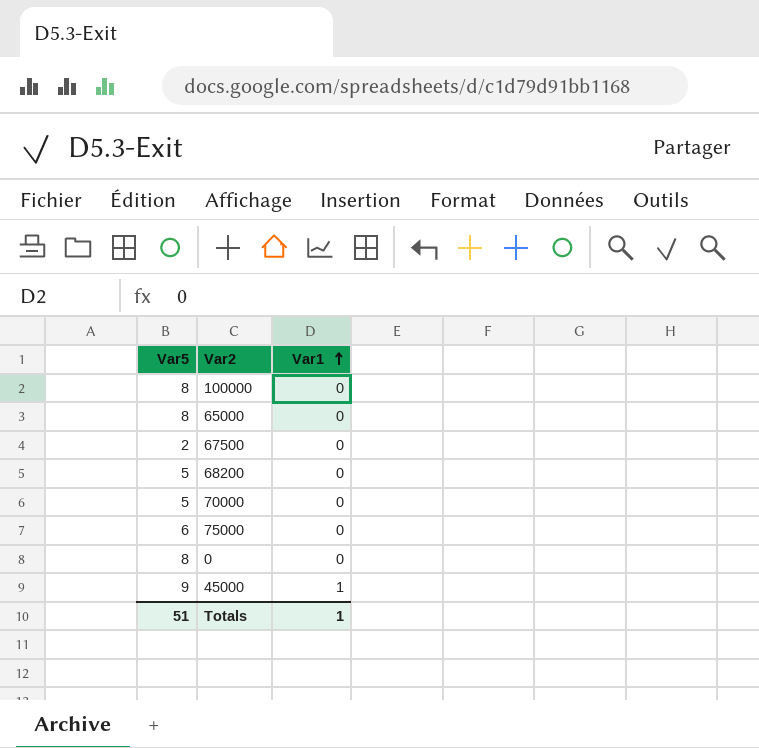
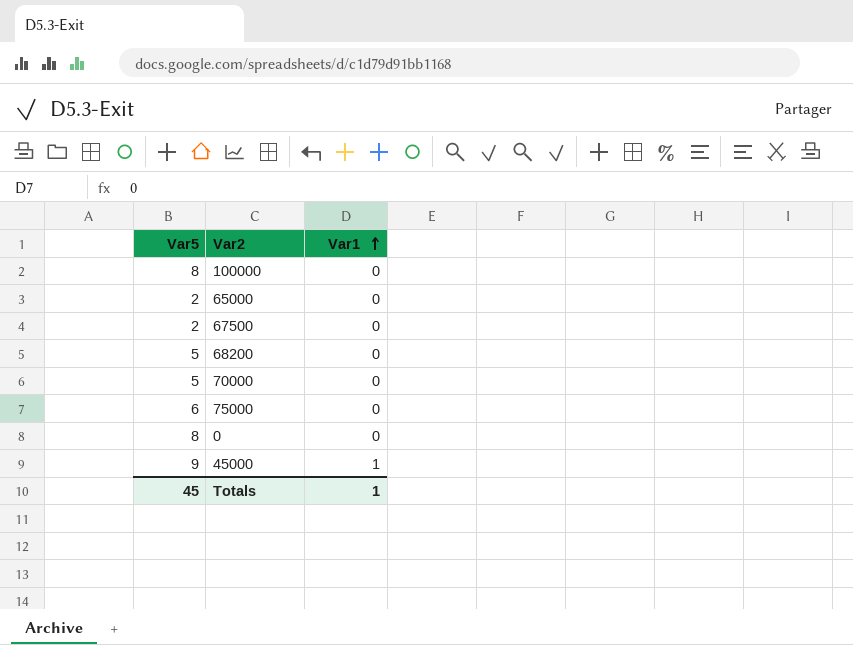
65000 | Var5: 8 -> 2
Totals | Var5: 51 -> 45

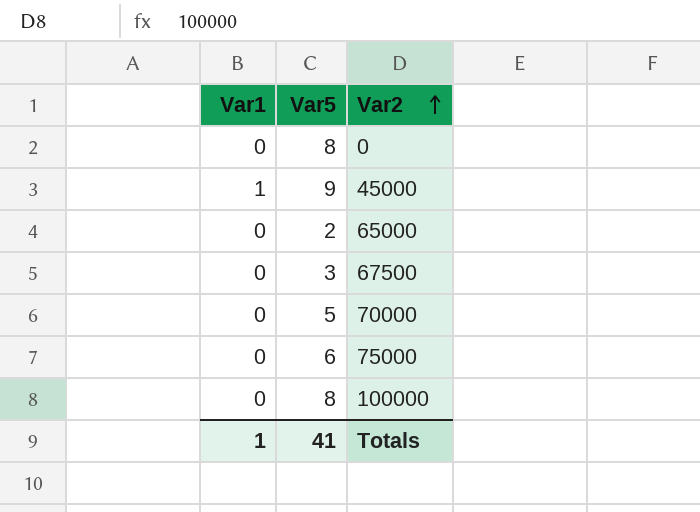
row order: Var1 ascending -> Var2 ascending
column Var1 | position: 3 -> 1
row 68200: 5 | 0 -> none
67500 | Var5: 2 -> 3
Totals | Var5: 45 -> 41

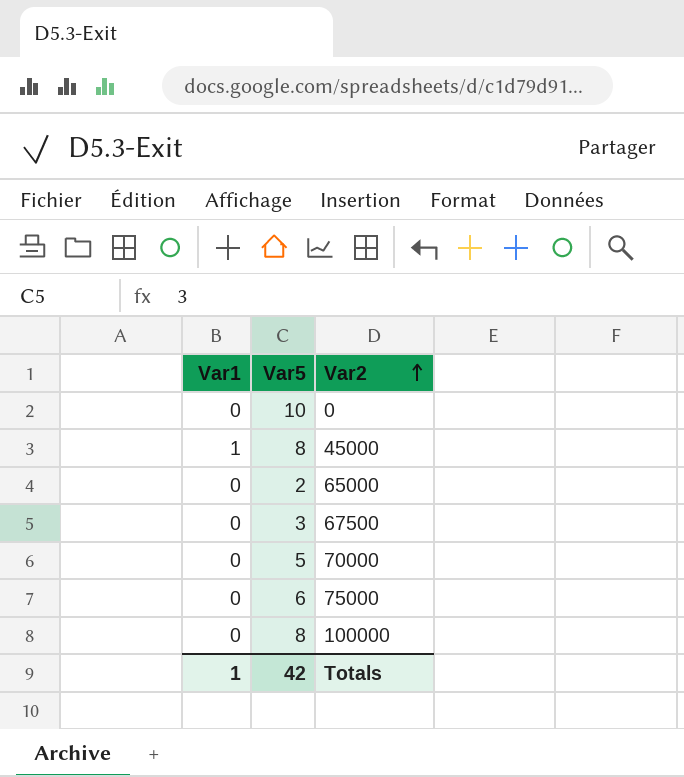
0 | Var5: 8 -> 10
45000 | Var5: 9 -> 8
Totals | Var5: 41 -> 42

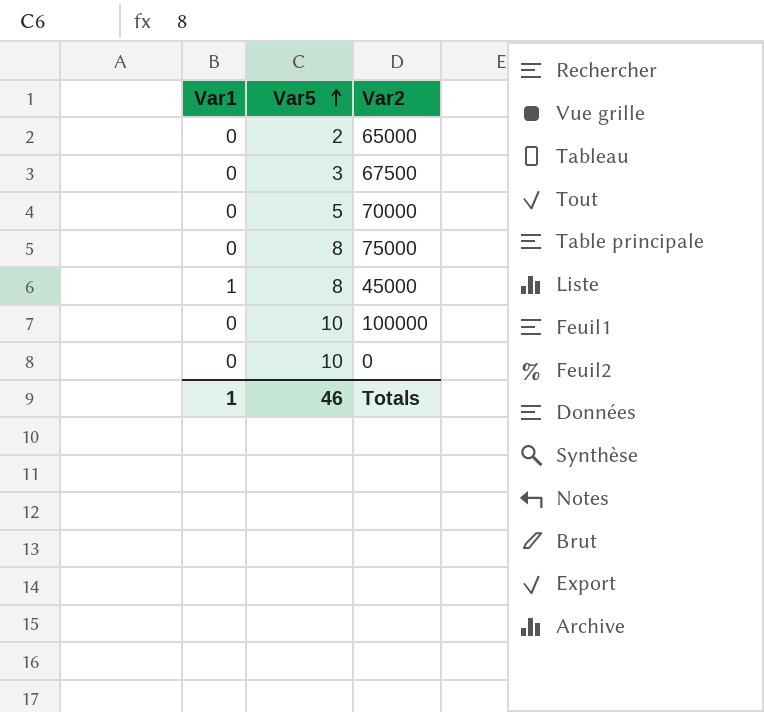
row order: Var2 ascending -> Var5 ascending
75000 | Var5: 6 -> 8
100000 | Var5: 8 -> 10
Totals | Var5: 42 -> 46

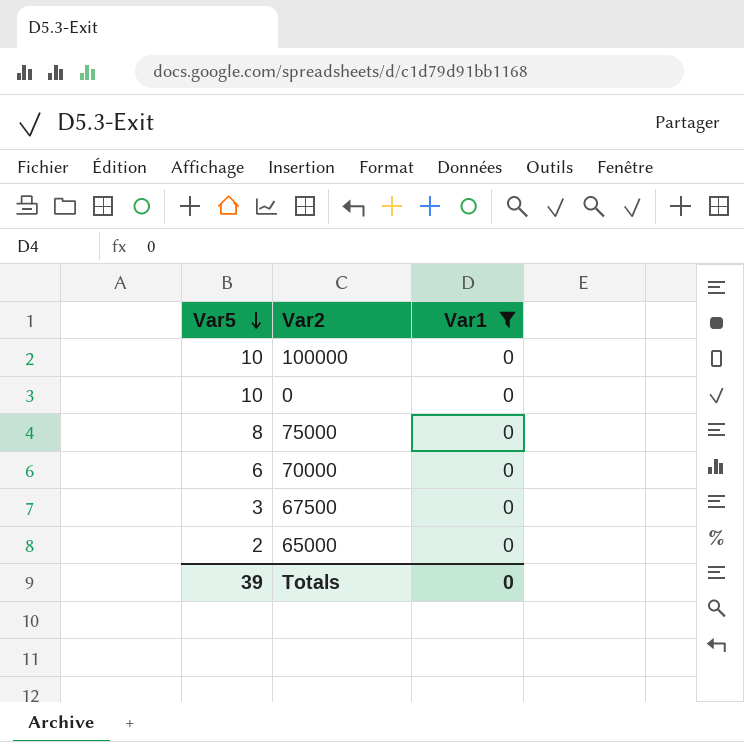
filter: none -> Var1 = 0
row order: Var5 ascending -> Var5 descending
column Var1 | position: 1 -> 3
70000 | Var5: 5 -> 6
Totals | Var5: 46 -> 39
Totals | Var1: 1 -> 0

